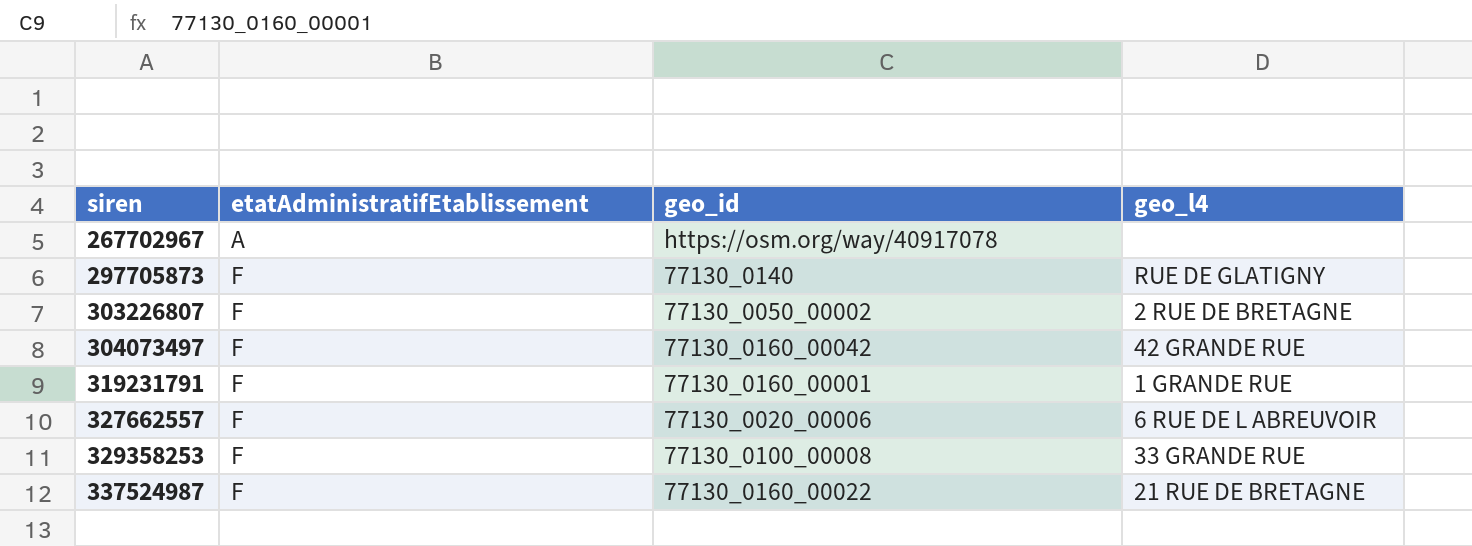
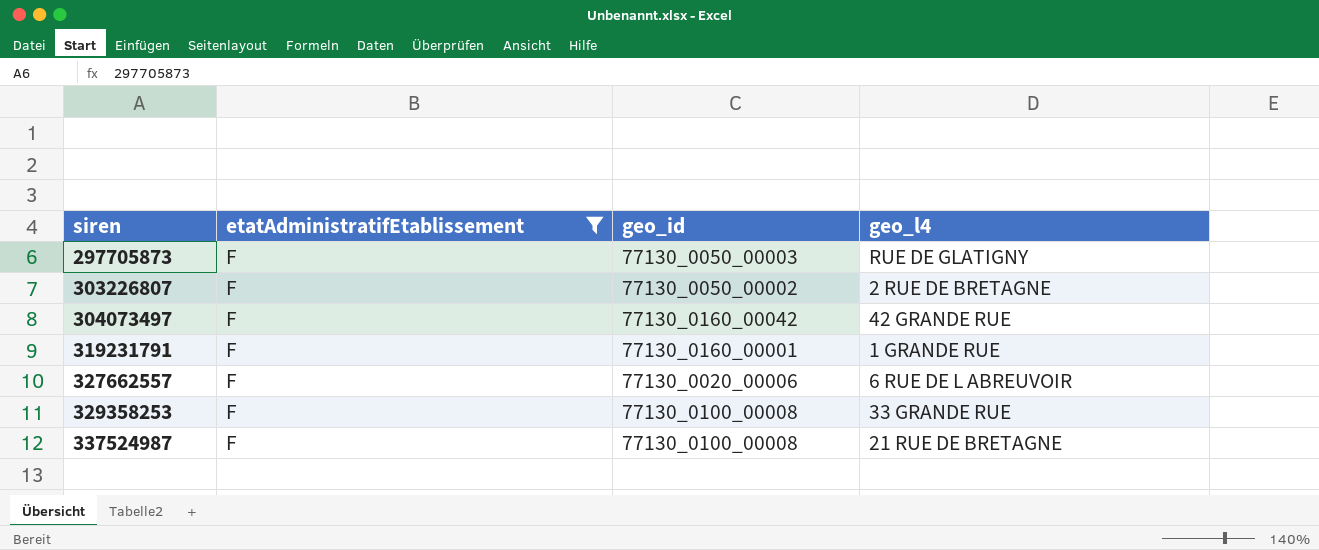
filter: none -> etatAdministratifEtablissement = F
297705873 | geo_id: 77130_0140 -> 77130_0050_00003
337524987 | geo_id: 77130_0160_00022 -> 77130_0100_00008

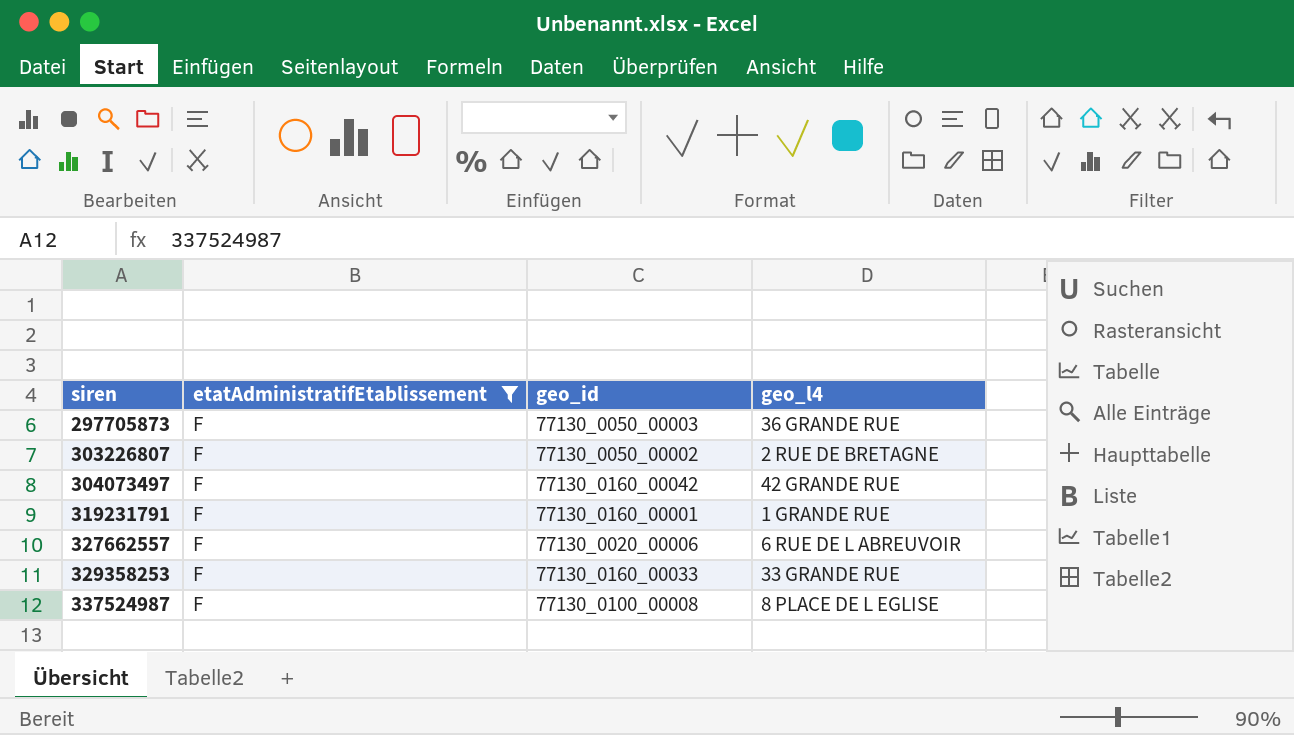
297705873 | geo_l4: RUE DE GLATIGNY -> 36 GRANDE RUE
329358253 | geo_id: 77130_0100_00008 -> 77130_0160_00033
337524987 | geo_l4: 21 RUE DE BRETAGNE -> 8 PLACE DE L EGLISE

